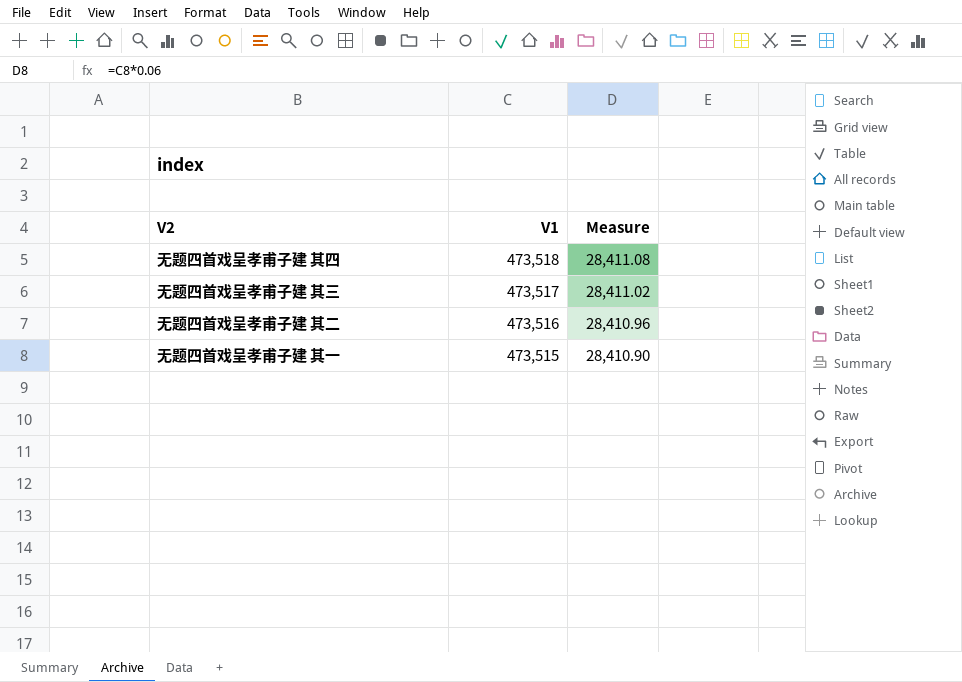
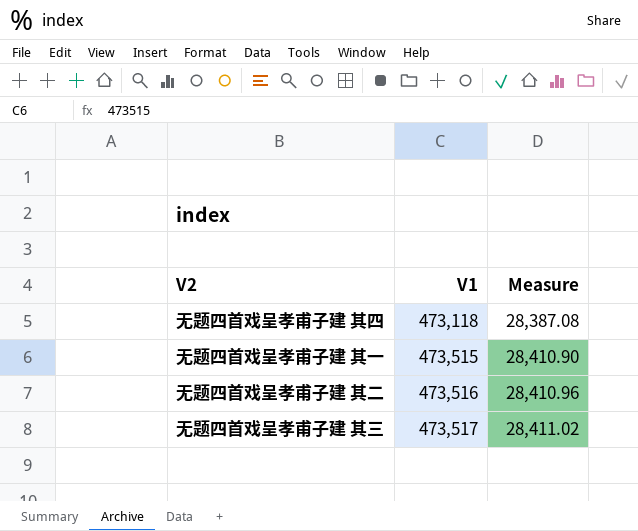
row order: V1 descending -> V1 ascending
无题四首戏呈孝甫子建 其四 | V1: 473,518 -> 473,118
无题四首戏呈孝甫子建 其四 | Measure: 28,411.08 -> 28,387.08

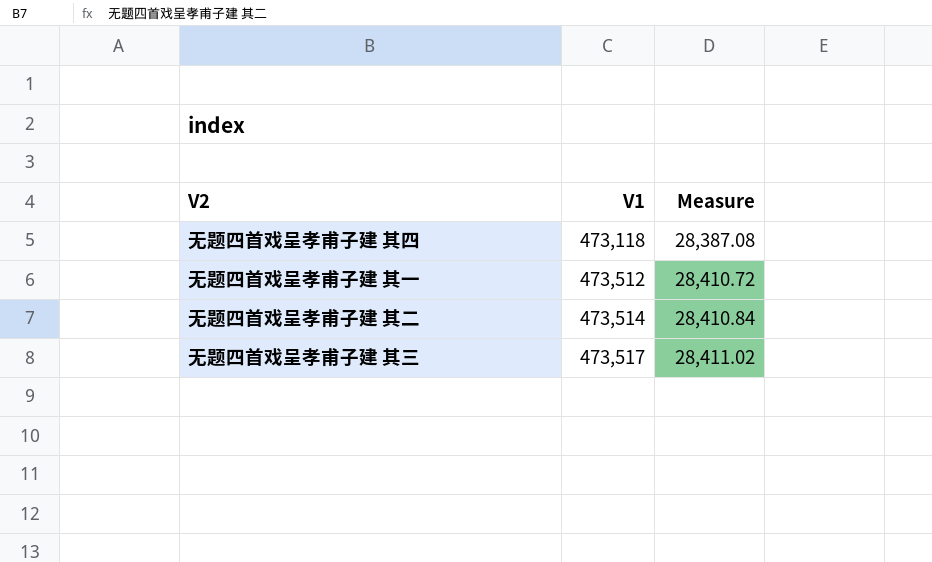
无题四首戏呈孝甫子建 其一 | V1: 473,515 -> 473,512
无题四首戏呈孝甫子建 其一 | Measure: 28,410.90 -> 28,410.72
无题四首戏呈孝甫子建 其二 | V1: 473,516 -> 473,514
无题四首戏呈孝甫子建 其二 | Measure: 28,410.96 -> 28,410.84

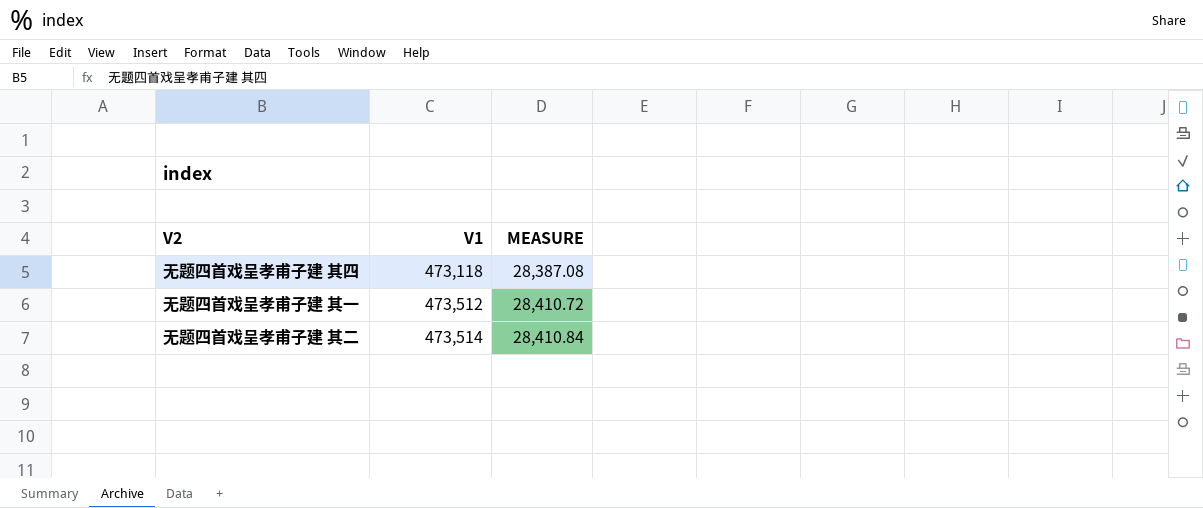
column name: Measure -> MEASURE
row 无题四首戏呈孝甫子建 其三: 473,517 | 28,411.02 -> none

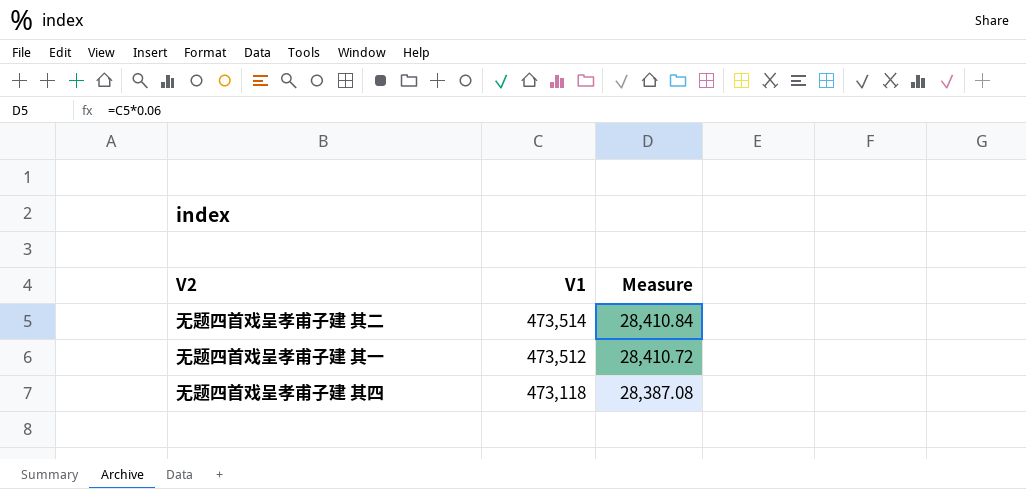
row order: V1 ascending -> V1 descending
column name: MEASURE -> Measure

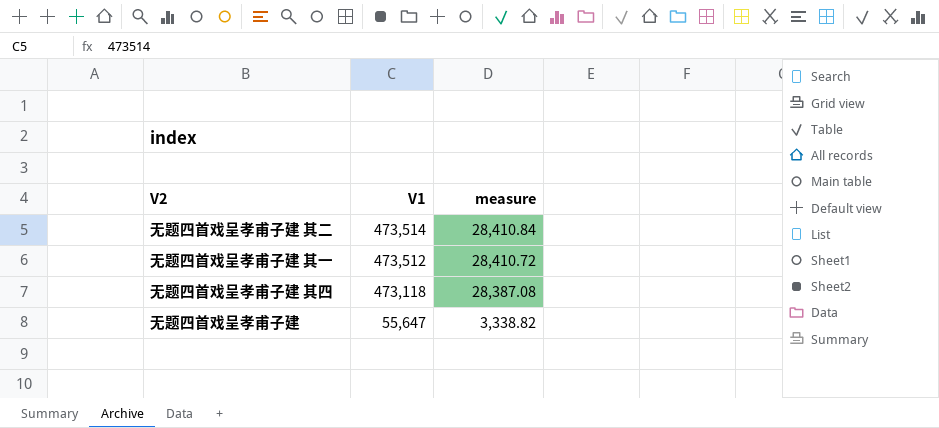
column name: Measure -> measure
row 无题四首戏呈孝甫子建: none -> 55,647 | 3,338.82

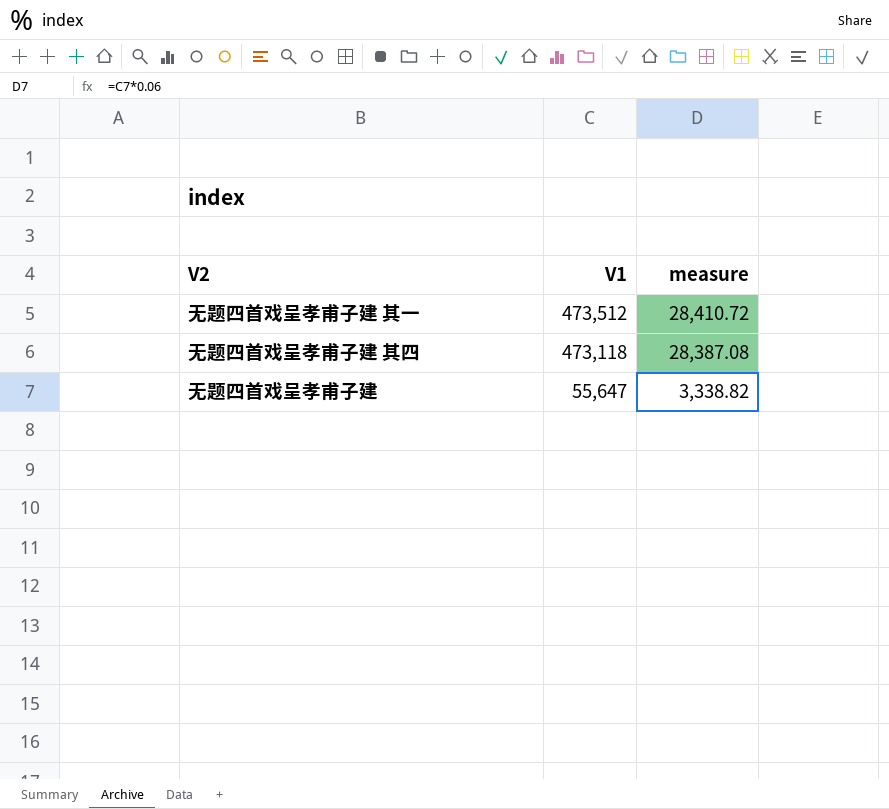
row 无题四首戏呈孝甫子建 其二: 473,514 | 28,410.84 -> none

